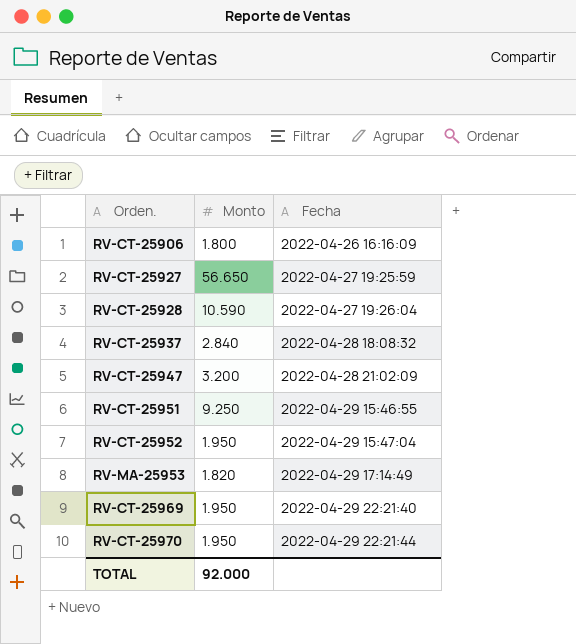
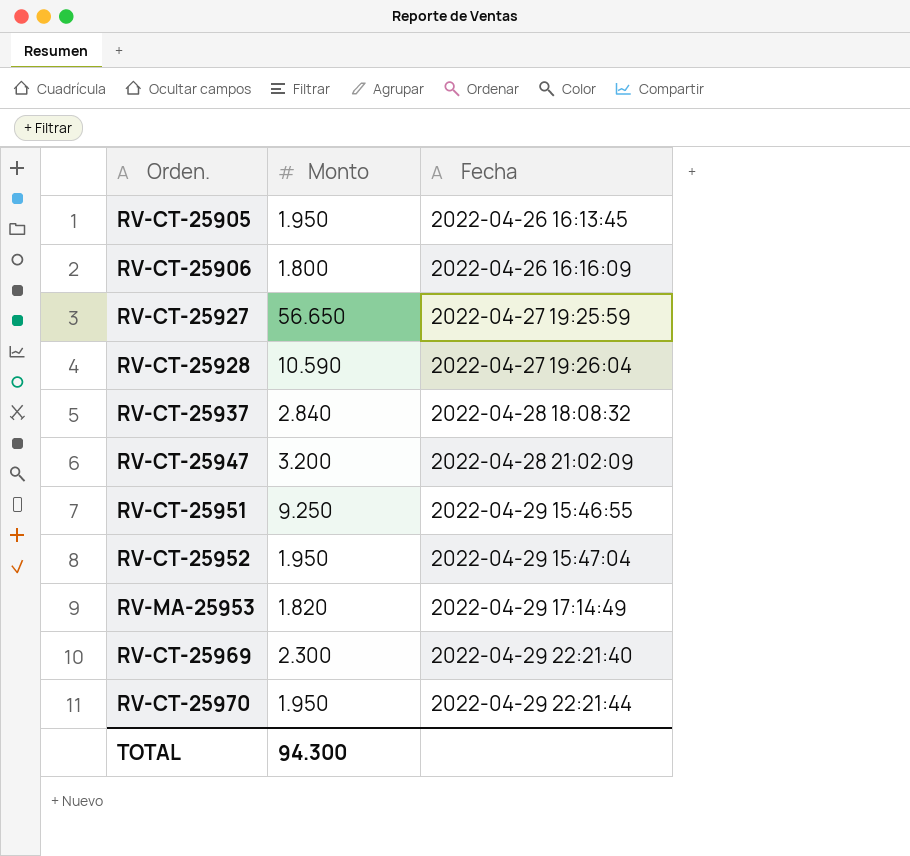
row RV-CT-25905: none -> 1.950 | 2022-04-26 16:13:45
RV-CT-25969 | Monto: 1.950 -> 2.300
TOTAL | Monto: 92.000 -> 94.300

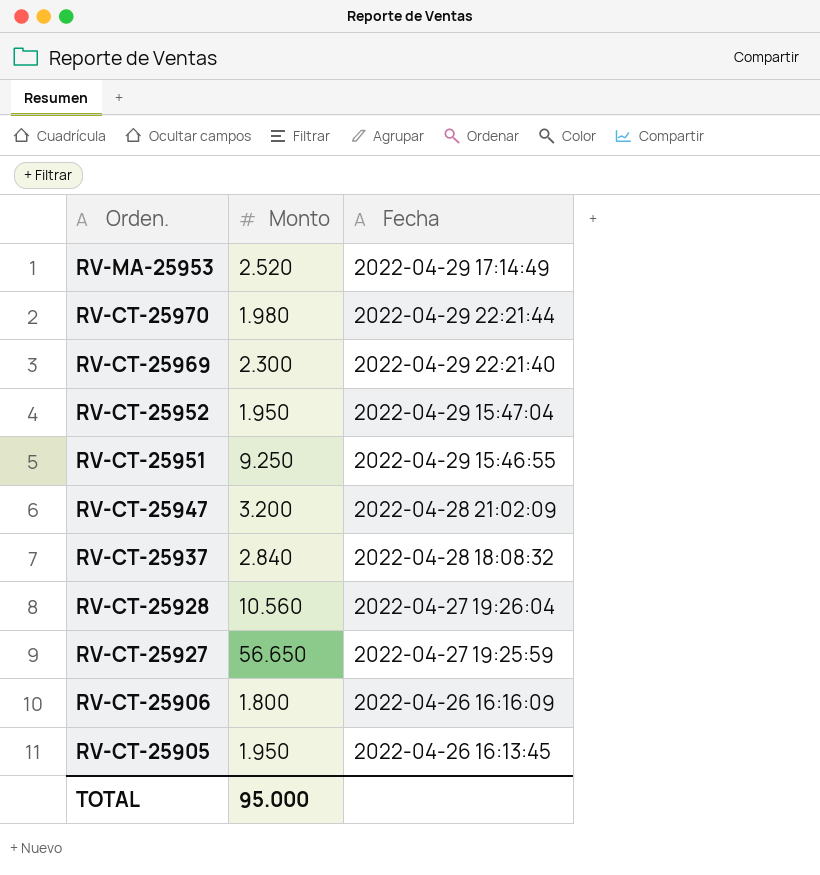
row order: Fecha ascending -> Orden. descending
RV-MA-25953 | Monto: 1.820 -> 2.520
RV-CT-25970 | Monto: 1.950 -> 1.980
RV-CT-25928 | Monto: 10.590 -> 10.560
TOTAL | Monto: 94.300 -> 95.000

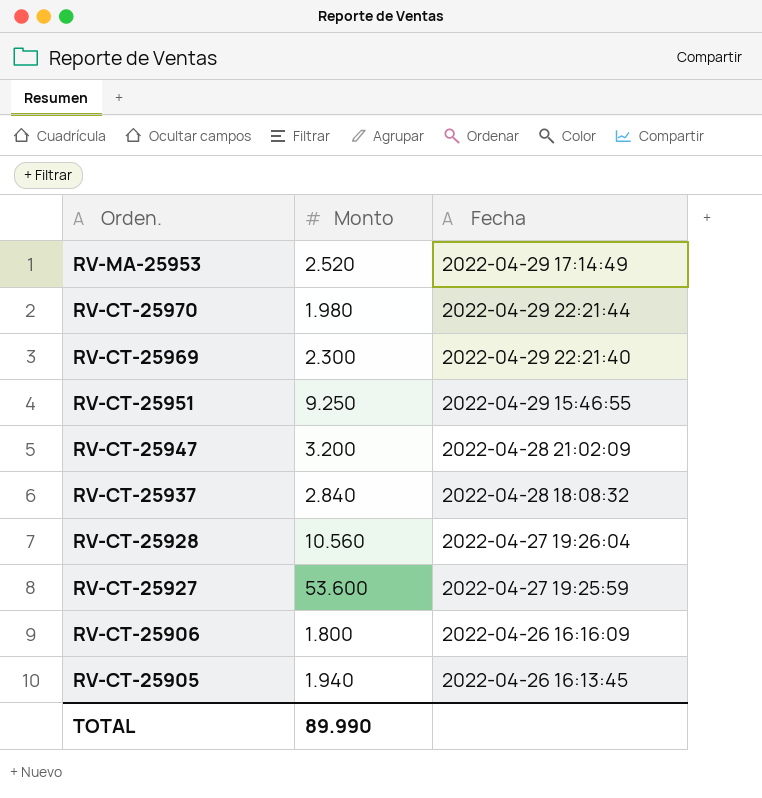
row RV-CT-25952: 1.950 | 2022-04-29 15:47:04 -> none
RV-CT-25927 | Monto: 56.650 -> 53.600
RV-CT-25905 | Monto: 1.950 -> 1.940
TOTAL | Monto: 95.000 -> 89.990

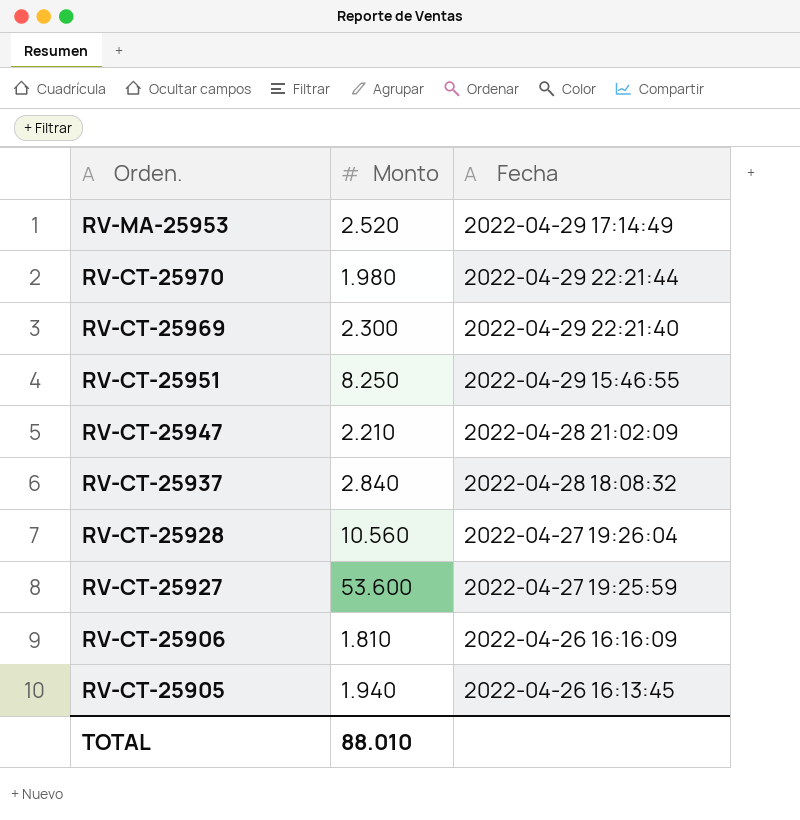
RV-CT-25951 | Monto: 9.250 -> 8.250
RV-CT-25947 | Monto: 3.200 -> 2.210
RV-CT-25906 | Monto: 1.800 -> 1.810
TOTAL | Monto: 89.990 -> 88.010

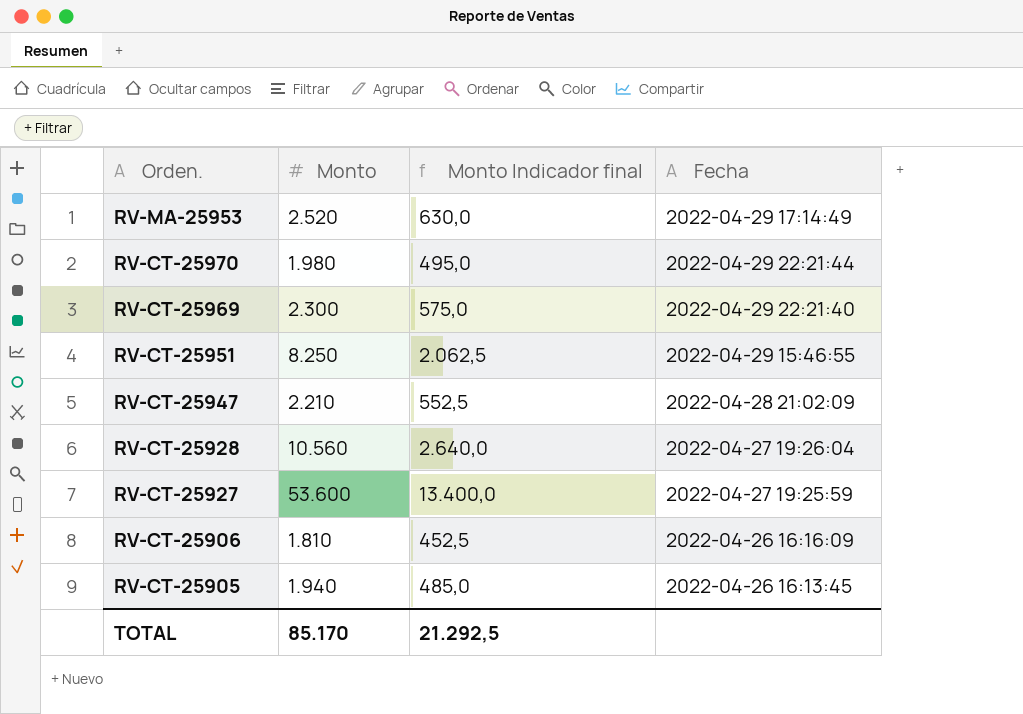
column Monto Indicador final | formula: none -> [Monto] * 0,25
row RV-CT-25937: 2.840 | 2022-04-28 18:08:32 -> none
TOTAL | Monto: 88.010 -> 85.170

